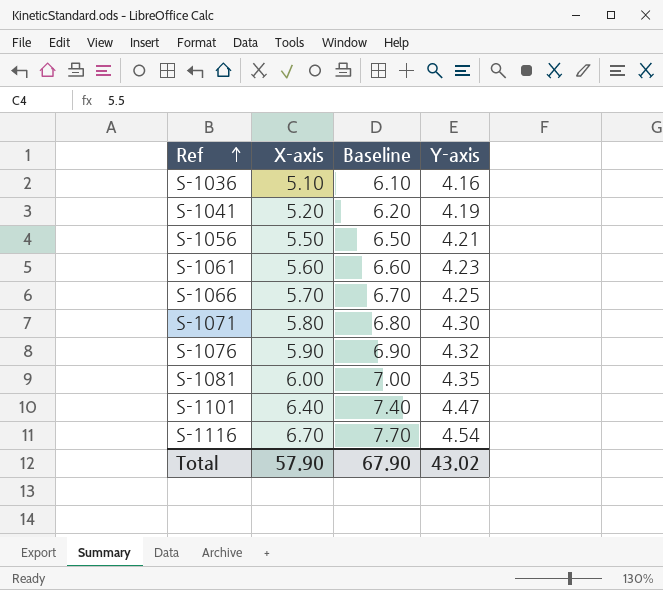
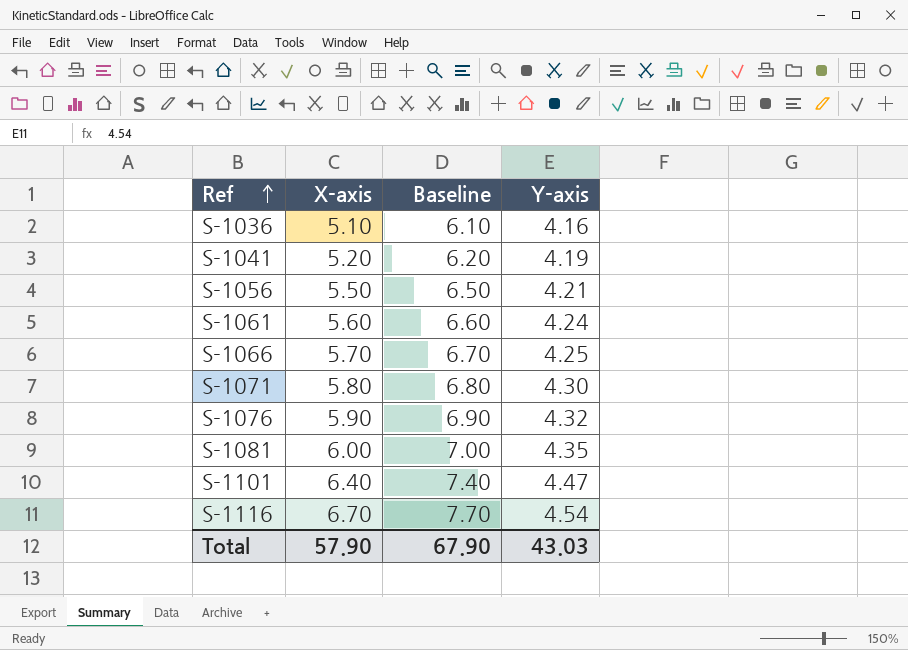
S-1061 | Y-axis: 4.23 -> 4.24
Total | Y-axis: 43.02 -> 43.03

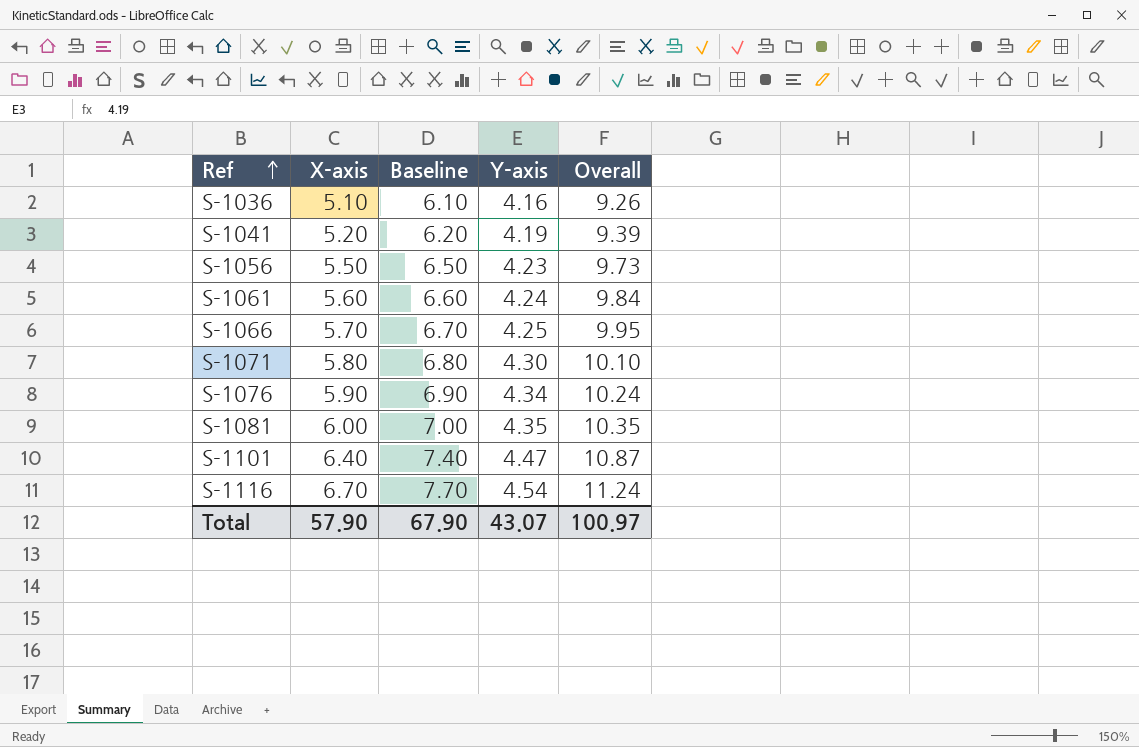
column Overall | formula: none -> [X-axis] + [Y-axis]
S-1056 | Y-axis: 4.21 -> 4.23
S-1076 | Y-axis: 4.32 -> 4.34
Total | Y-axis: 43.03 -> 43.07

